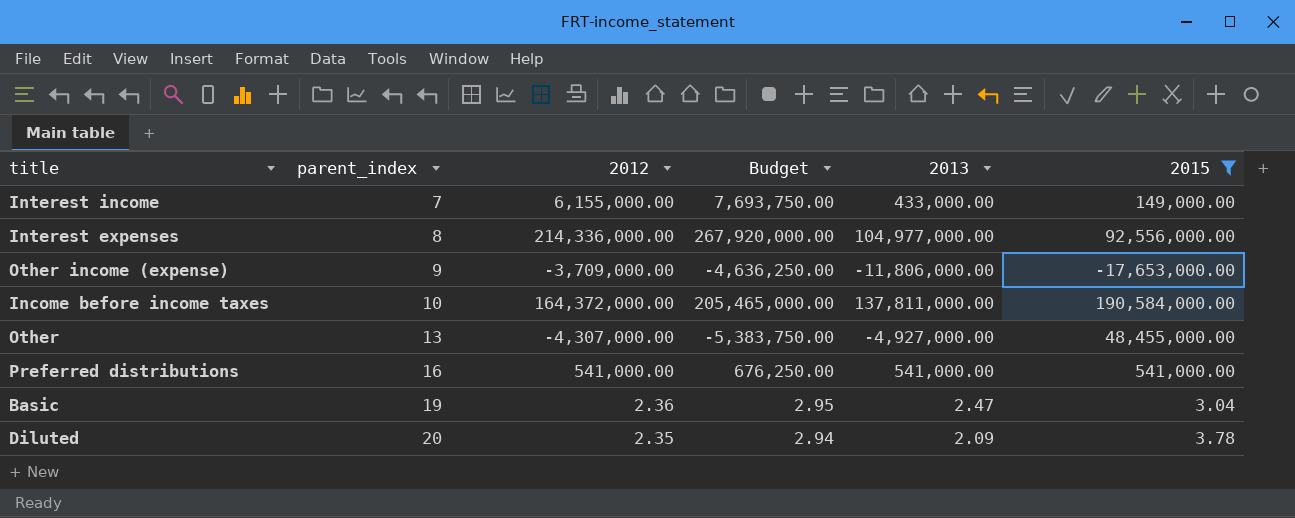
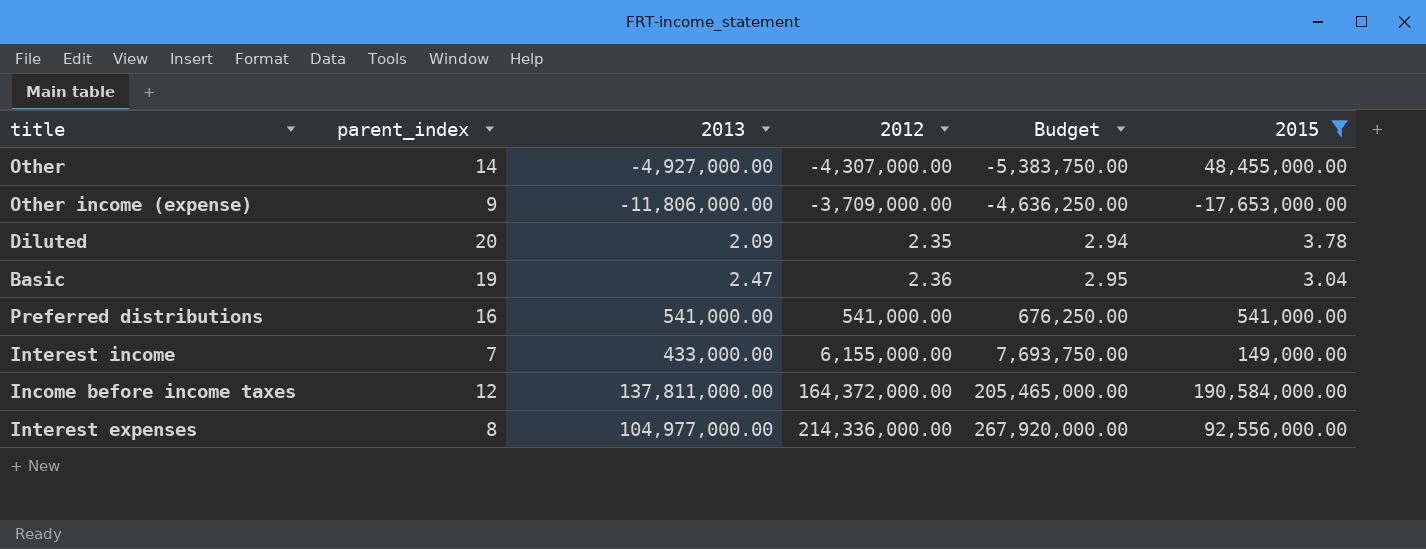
row order: parent_index ascending -> 2012 ascending
column 2013 | position: 5 -> 3
Other | parent_index: 13 -> 14
Income before income taxes | parent_index: 10 -> 12

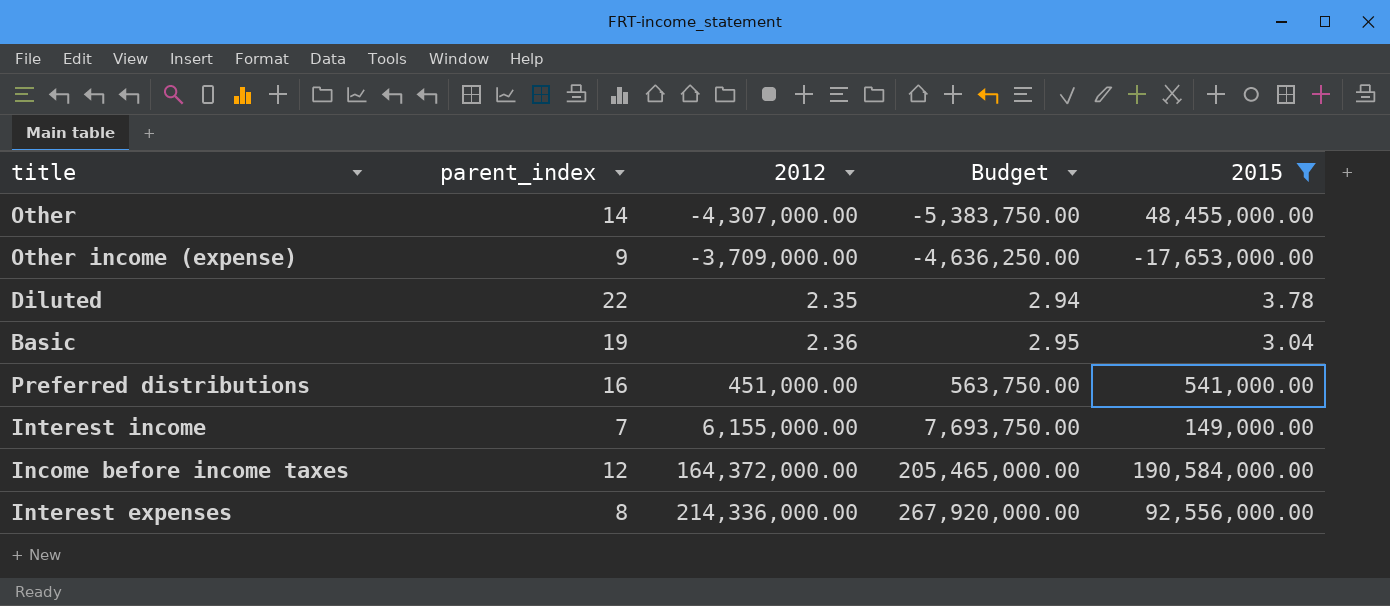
column 2013 | position: 3 -> none
Diluted | parent_index: 20 -> 22
Preferred distributions | 2012: 541,000.00 -> 451,000.00
Preferred distributions | Budget: 676,250.00 -> 563,750.00

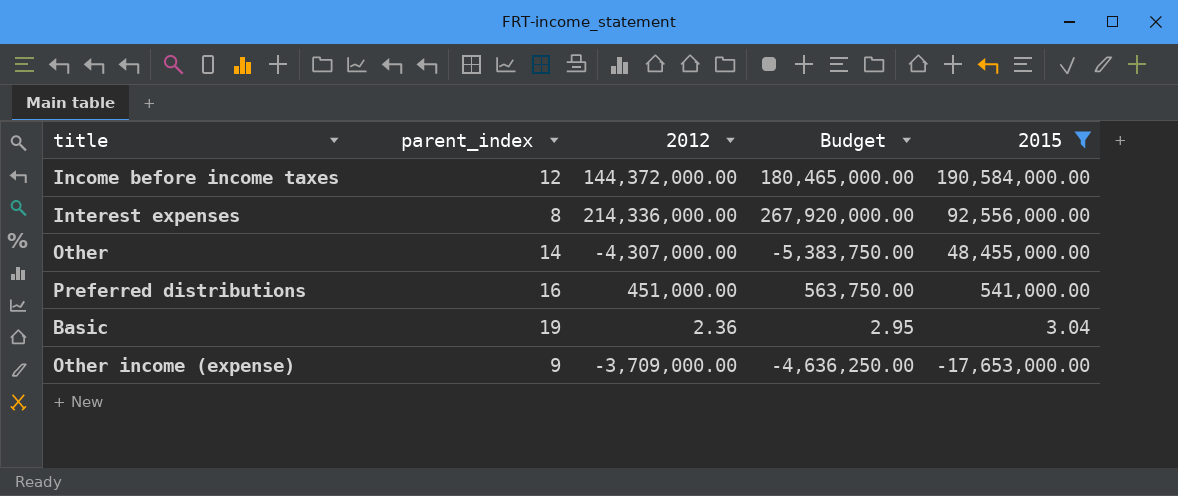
row order: 2012 ascending -> 2015 descending
row Diluted: 22 | 2.35 | 2.94 | 3.78 -> none
row Interest income: 7 | 6,155,000.00 | 7,693,750.00 | 149,000.00 -> none
Income before income taxes | 2012: 164,372,000.00 -> 144,372,000.00
Income before income taxes | Budget: 205,465,000.00 -> 180,465,000.00

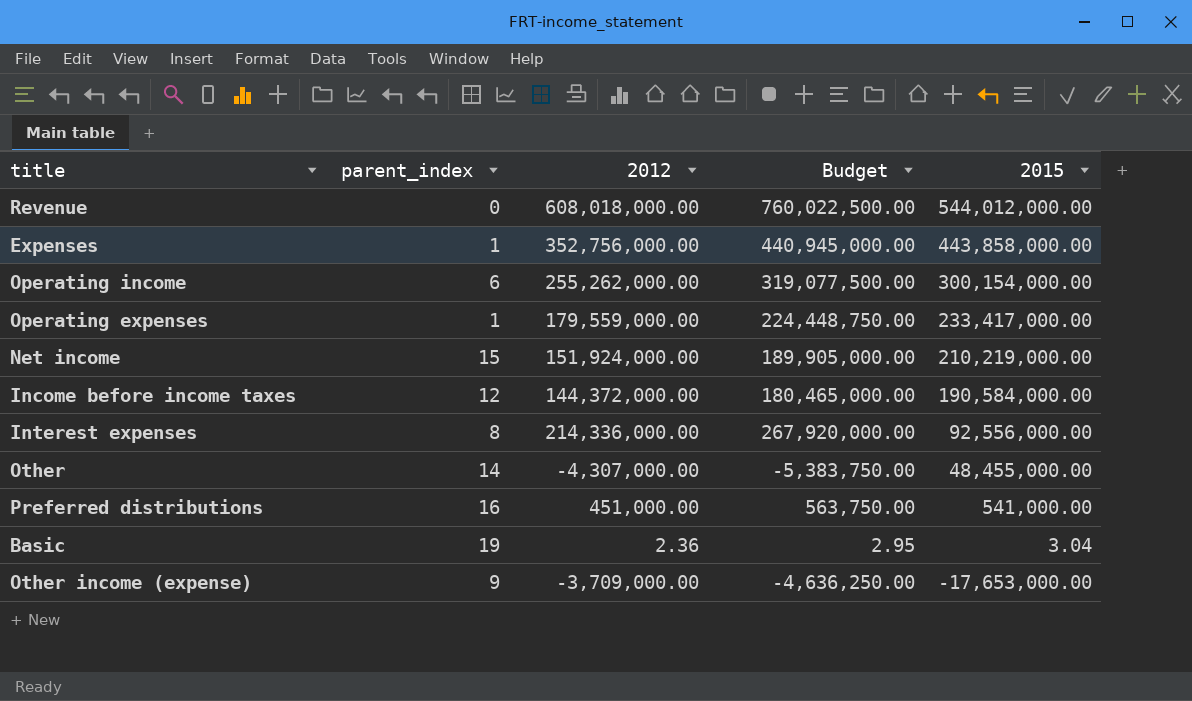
filter: 2015 <= 190,584,000.00 -> none

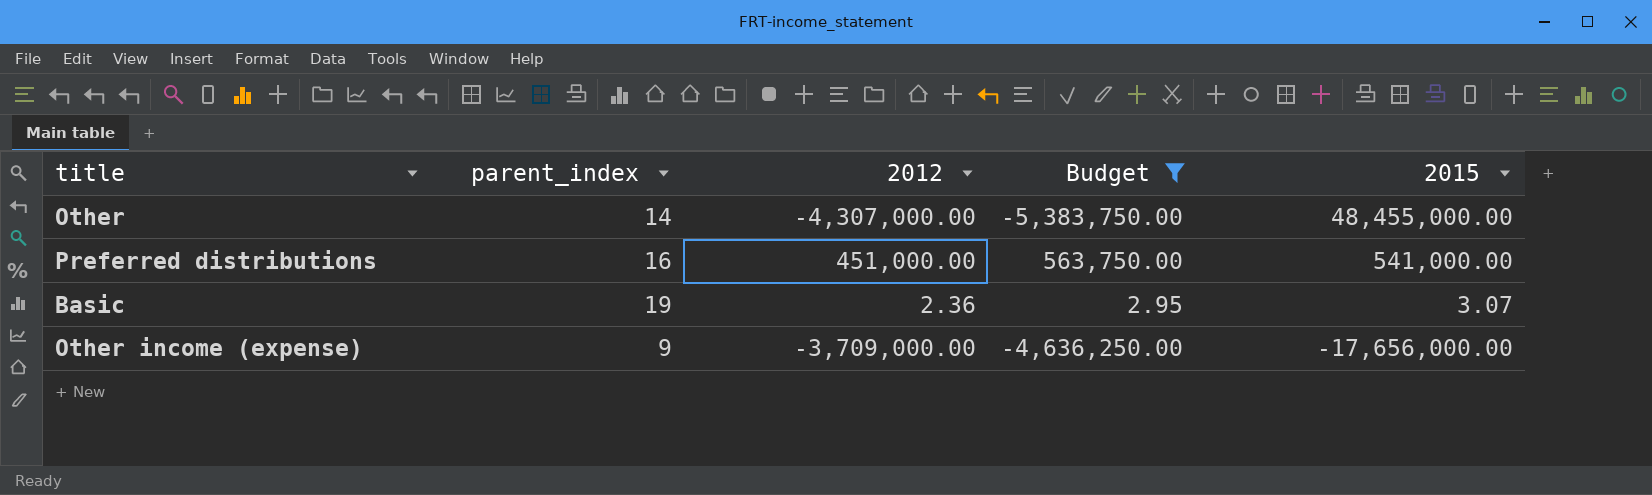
filter: none -> Budget <= 563,750.00
Basic | 2015: 3.04 -> 3.07
Other income (expense) | 2015: -17,653,000.00 -> -17,656,000.00

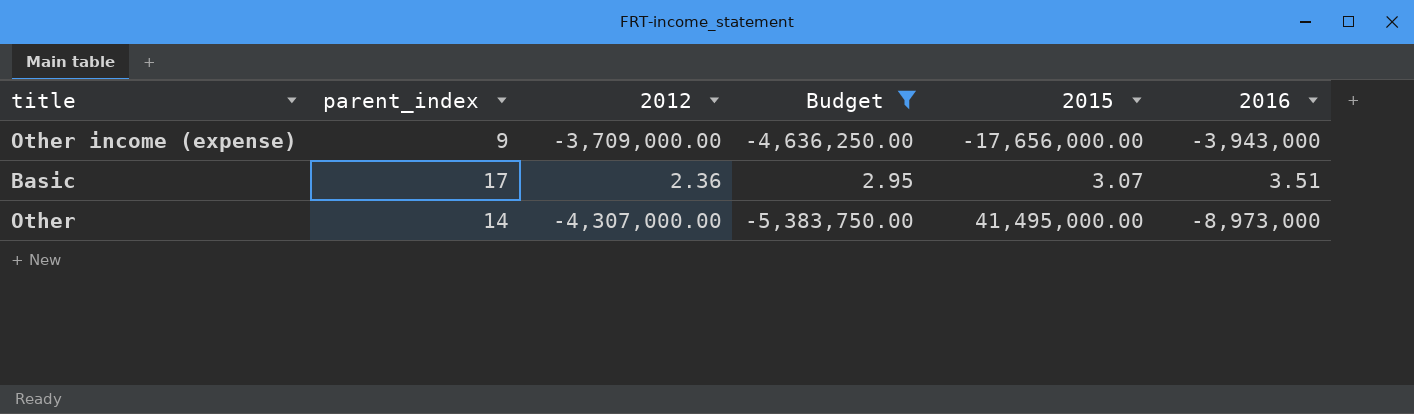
row order: 2015 descending -> 2015 ascending
column 2016 | position: none -> 6
row Preferred distributions: 16 | 451,000.00 | 563,750.00 | 541,000.00 -> none
Basic | parent_index: 19 -> 17
Other | 2015: 48,455,000.00 -> 41,495,000.00

